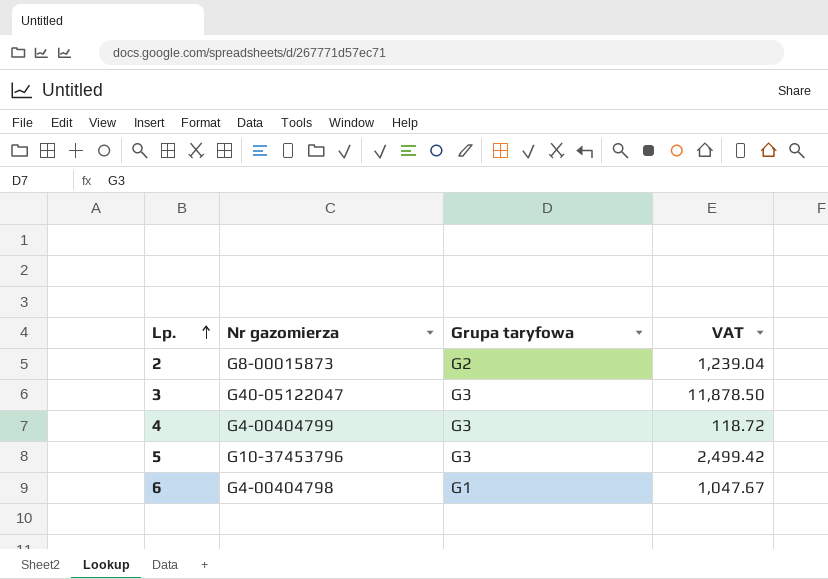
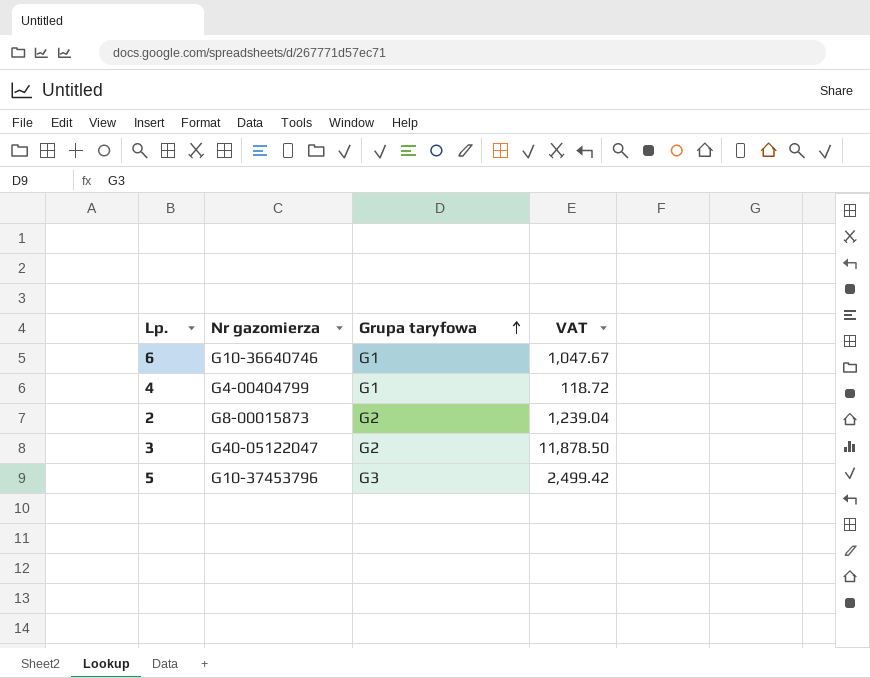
row order: Lp. ascending -> Grupa taryfowa ascending
6 | Nr gazomierza: G4-00404798 -> G10-36640746
4 | Grupa taryfowa: G3 -> G1
3 | Grupa taryfowa: G3 -> G2

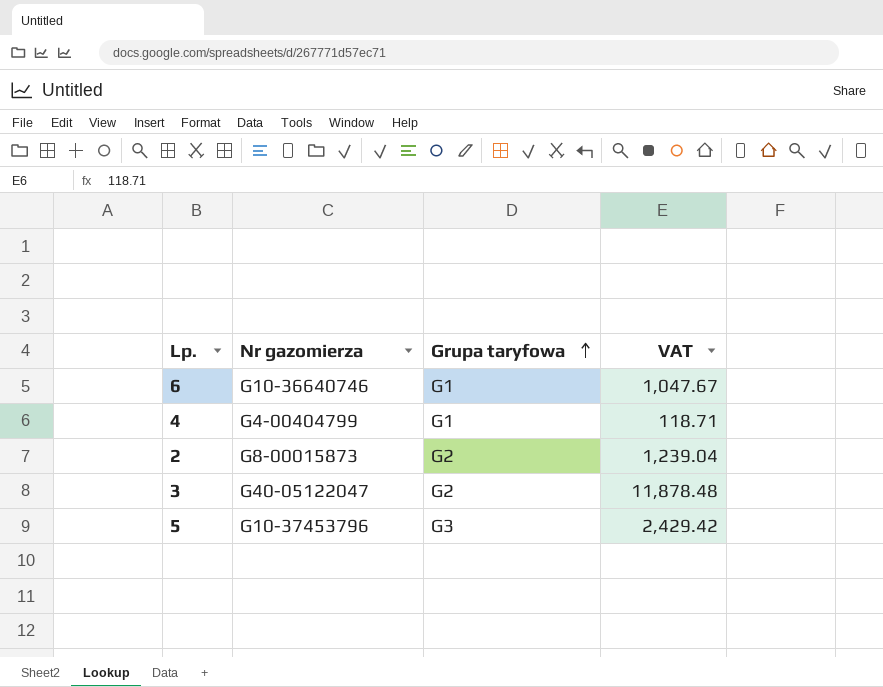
4 | VAT: 118.72 -> 118.71
3 | VAT: 11,878.50 -> 11,878.48
5 | VAT: 2,499.42 -> 2,429.42

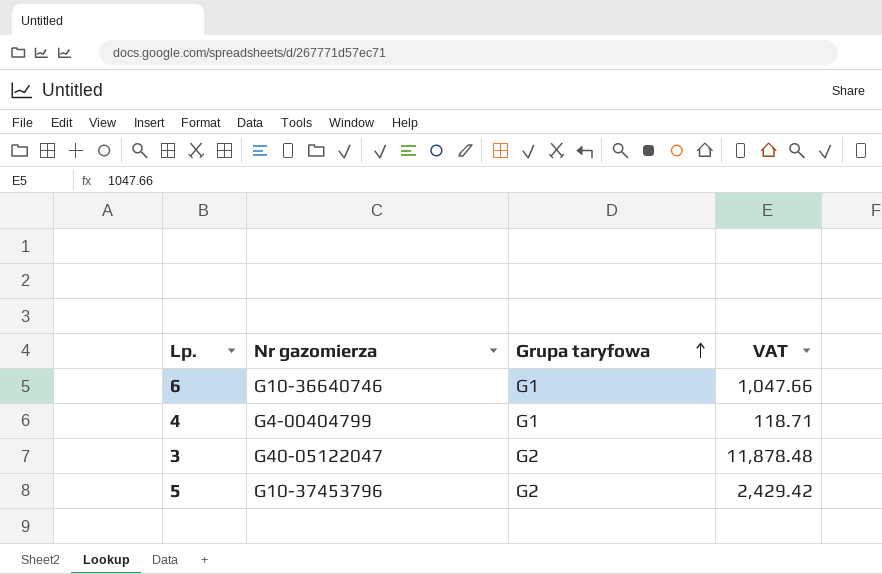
row 2: G8-00015873 | G2 | 1,239.04 -> none
6 | VAT: 1,047.67 -> 1,047.66
5 | Grupa taryfowa: G3 -> G2

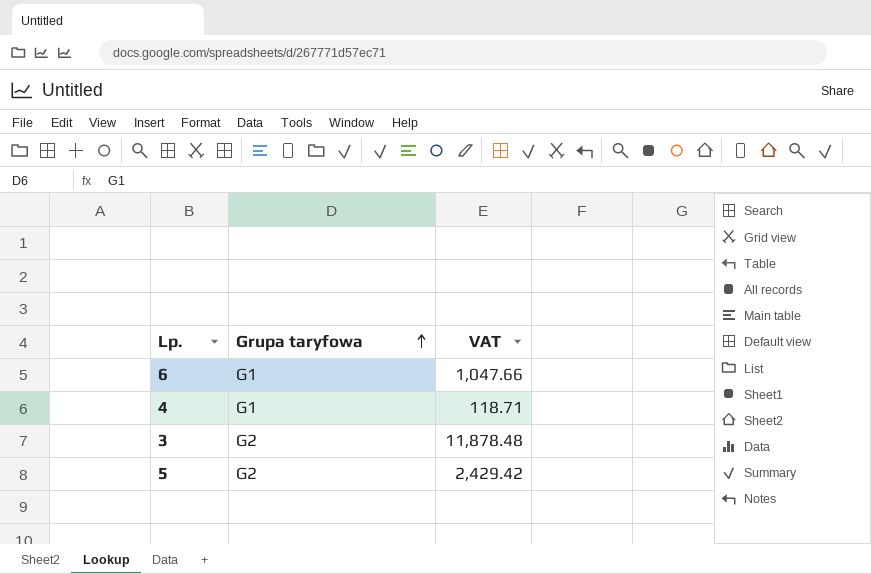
column Nr gazomierza | position: 2 -> none

